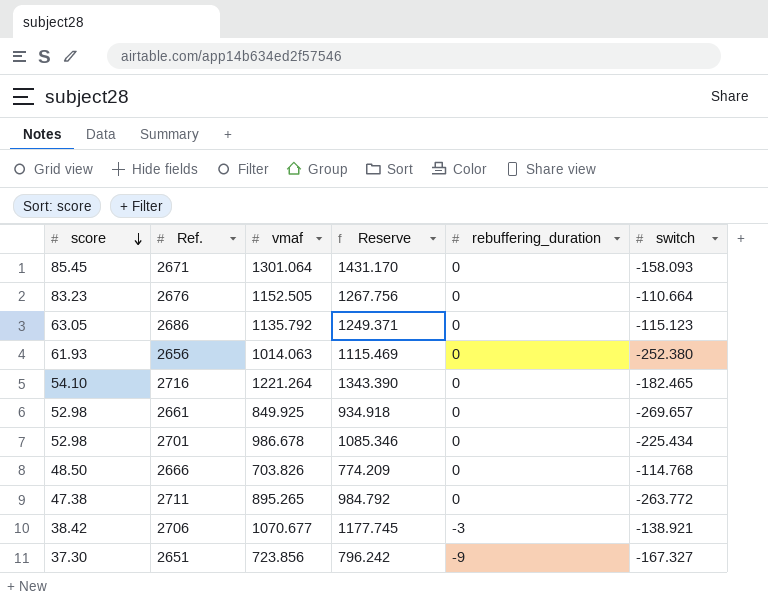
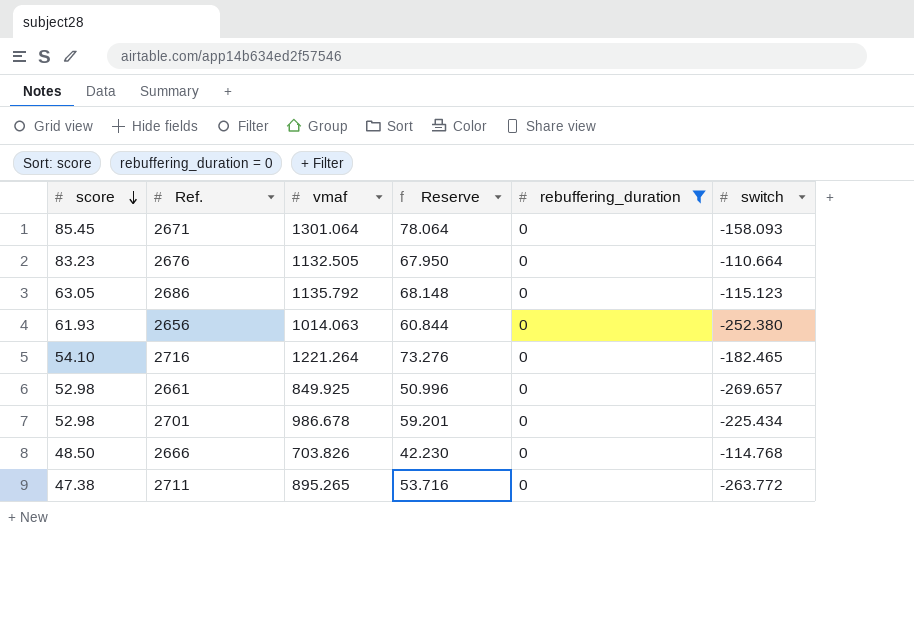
filter: none -> rebuffering_duration = 0
column Reserve | formula: [vmaf] * 1.1 -> [vmaf] * 0.06
2676 | vmaf: 1152.505 -> 1132.505

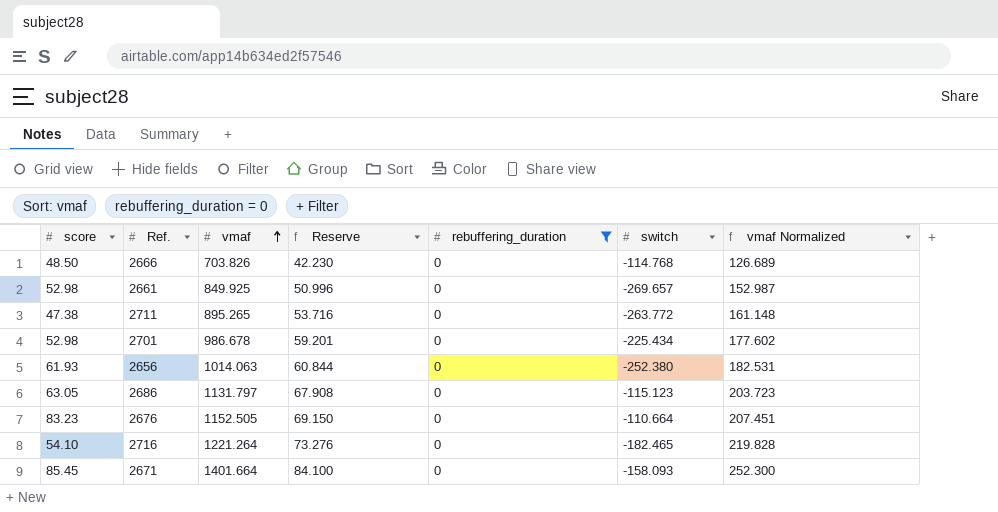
row order: score descending -> vmaf ascending
column vmaf Normalized | formula: none -> [vmaf] * 0.18
2686 | vmaf: 1135.792 -> 1131.797
2686 | Reserve: 68.148 -> 67.908
2676 | vmaf: 1132.505 -> 1152.505
2676 | Reserve: 67.950 -> 69.150
2671 | vmaf: 1301.064 -> 1401.664
2671 | Reserve: 78.064 -> 84.100

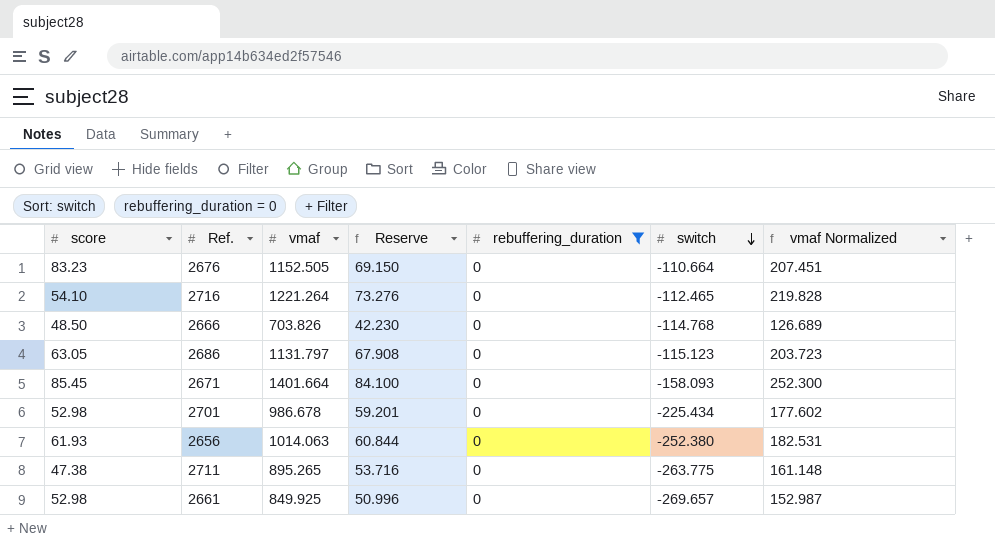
row order: vmaf ascending -> switch descending
2716 | switch: -182.465 -> -112.465
2711 | switch: -263.772 -> -263.775

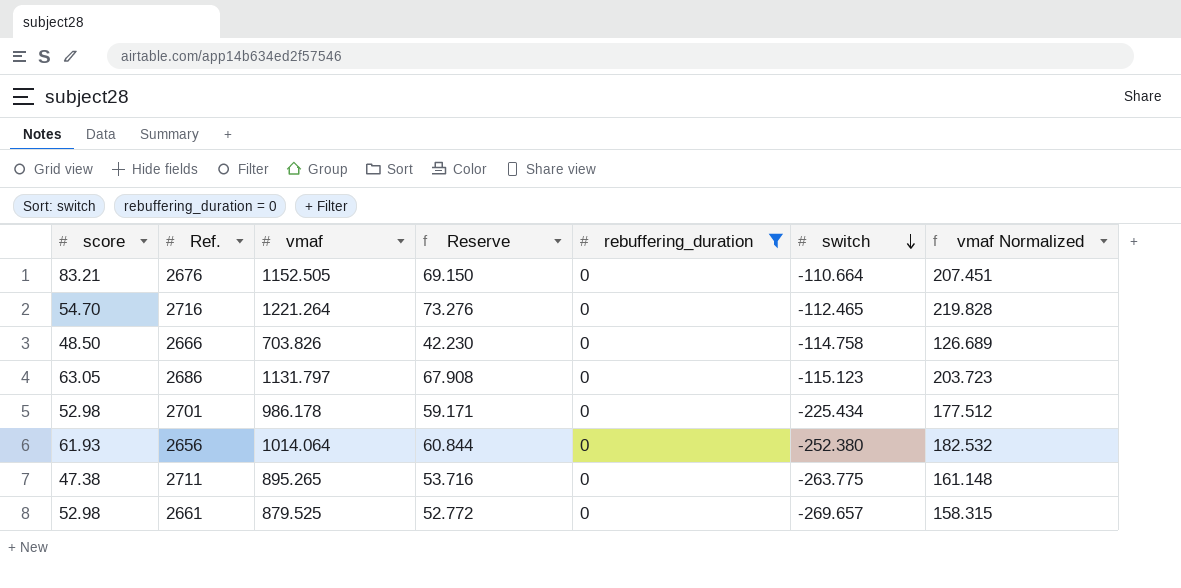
row 2671: 85.45 | 1401.664 | 84.100 | 0 | -158.093 | 252.300 -> none
2676 | score: 83.23 -> 83.21
2716 | score: 54.10 -> 54.70
2666 | switch: -114.768 -> -114.758
2701 | vmaf: 986.678 -> 986.178
2701 | Reserve: 59.201 -> 59.171
2701 | vmaf Normalized: 177.602 -> 177.512
2656 | vmaf: 1014.063 -> 1014.064
2656 | vmaf Normalized: 182.531 -> 182.532
2661 | vmaf: 849.925 -> 879.525
2661 | Reserve: 50.996 -> 52.772
2661 | vmaf Normalized: 152.987 -> 158.315

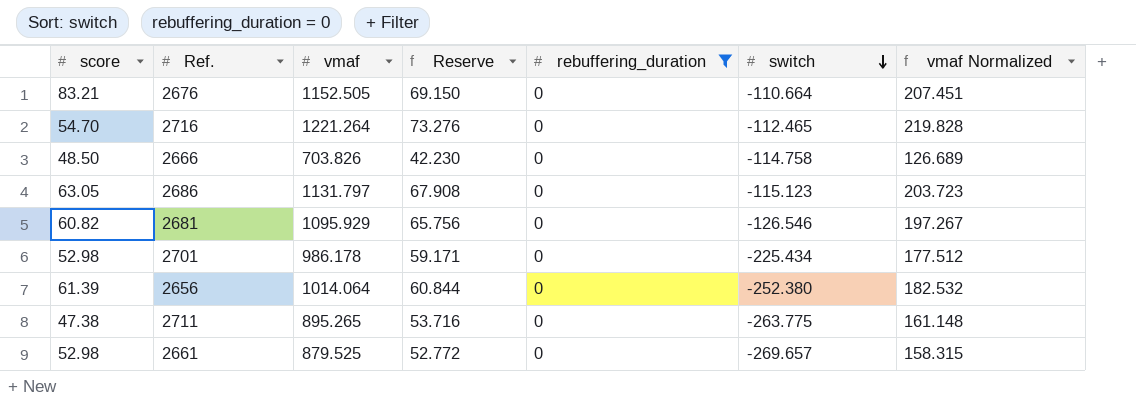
row 2681: none -> 60.82 | 1095.929 | 65.756 | 0 | -126.546 | 197.267
2656 | score: 61.93 -> 61.39

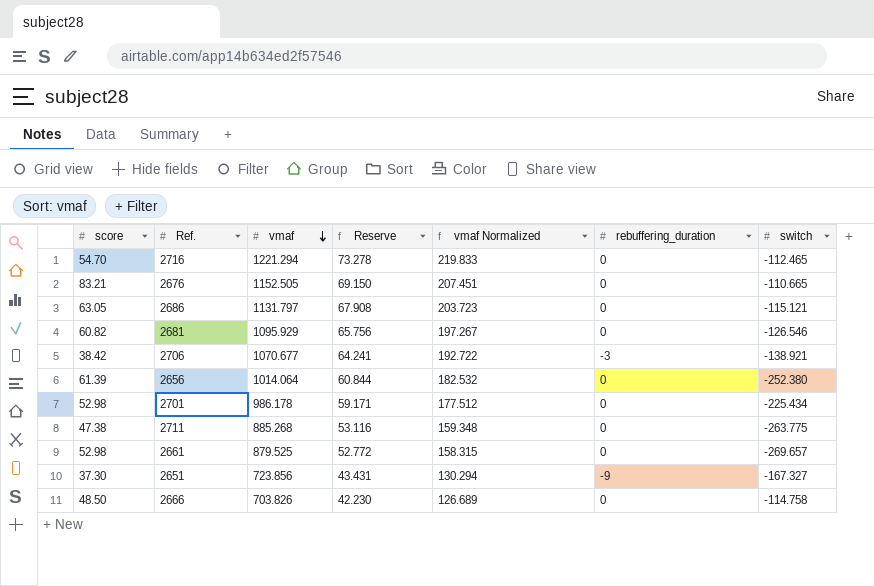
filter: rebuffering_duration = 0 -> none
row order: switch descending -> vmaf descending
column vmaf Normalized | position: 7 -> 5
2716 | vmaf: 1221.264 -> 1221.294
2716 | Reserve: 73.276 -> 73.278
2716 | vmaf Normalized: 219.828 -> 219.833
2676 | switch: -110.664 -> -110.665
2686 | switch: -115.123 -> -115.121
2711 | vmaf: 895.265 -> 885.268
2711 | Reserve: 53.716 -> 53.116
2711 | vmaf Normalized: 161.148 -> 159.348

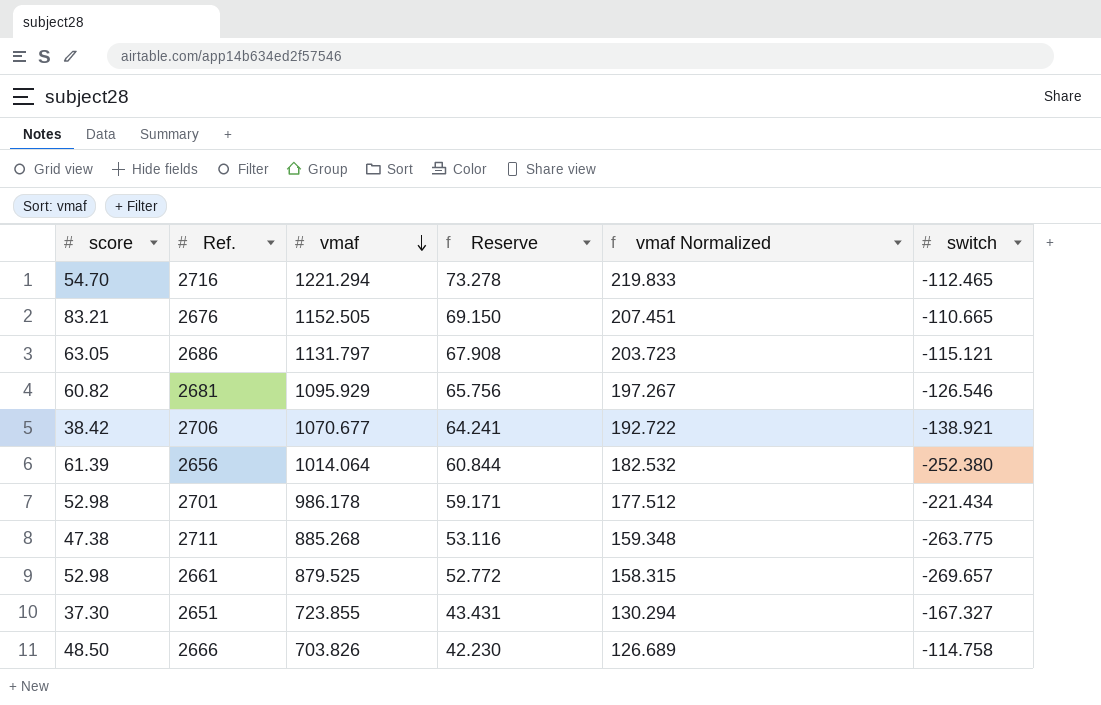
column rebuffering_duration | position: 6 -> none
2701 | switch: -225.434 -> -221.434
2651 | vmaf: 723.856 -> 723.855

